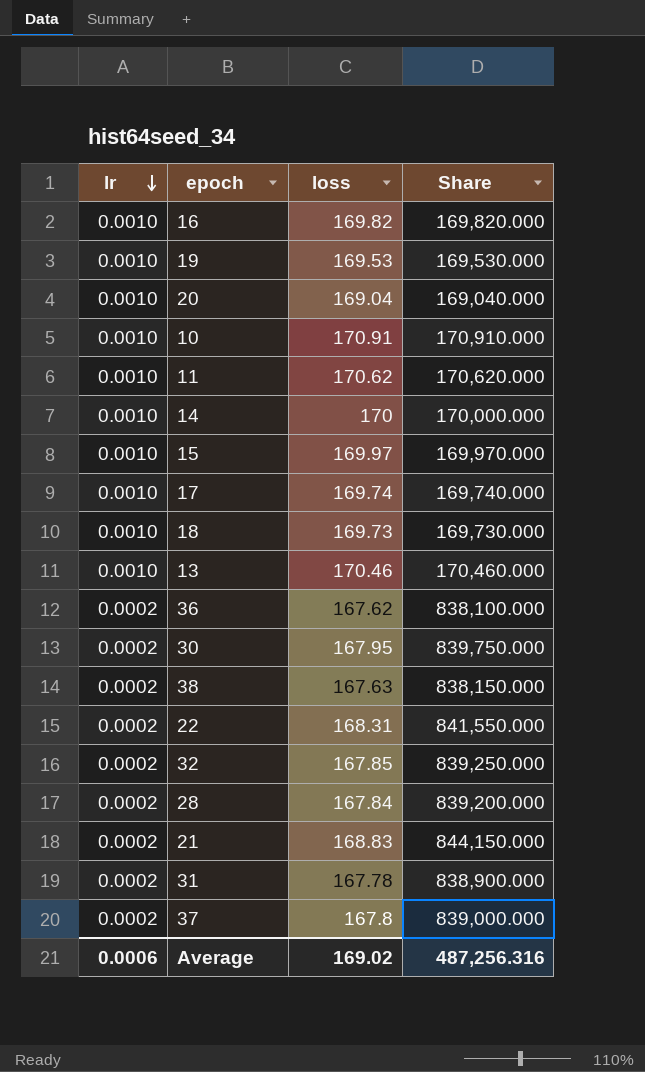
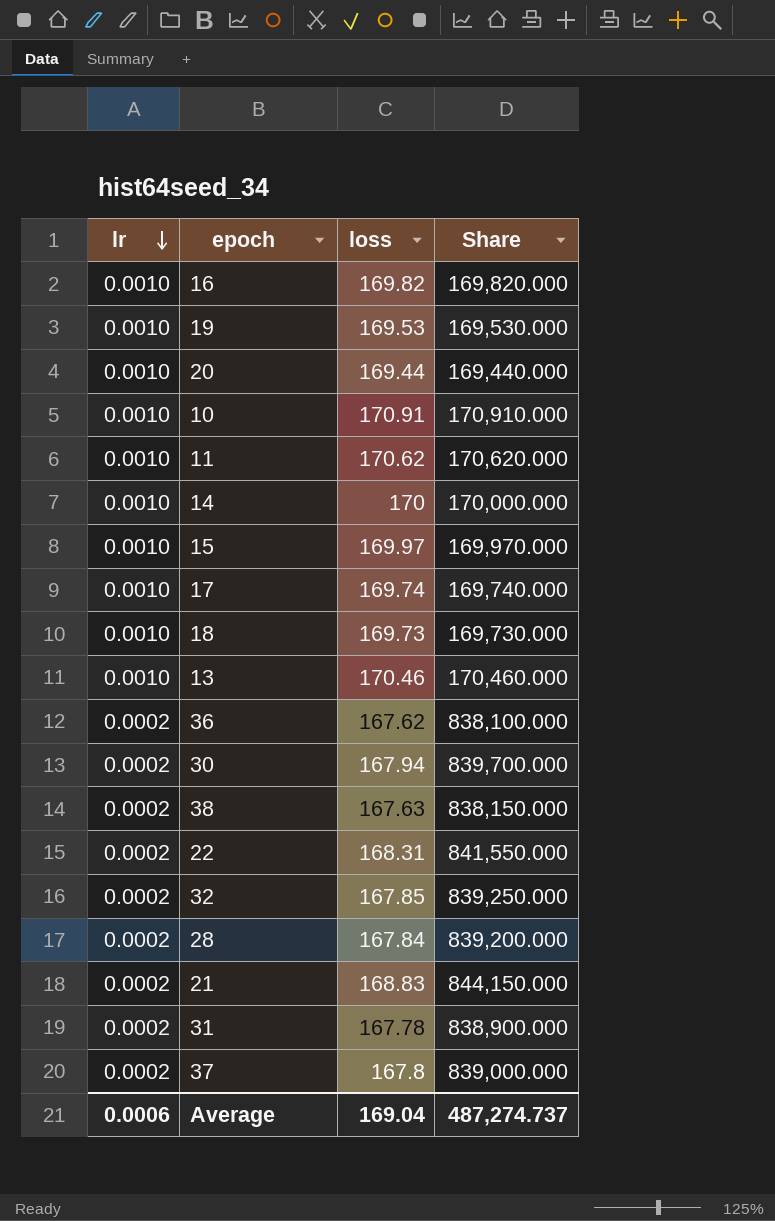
20 | loss: 169.04 -> 169.44
20 | Share: 169,040.000 -> 169,440.000
30 | loss: 167.95 -> 167.94
30 | Share: 839,750.000 -> 839,700.000
Average | loss: 169.02 -> 169.04
Average | Share: 487,256.316 -> 487,274.737

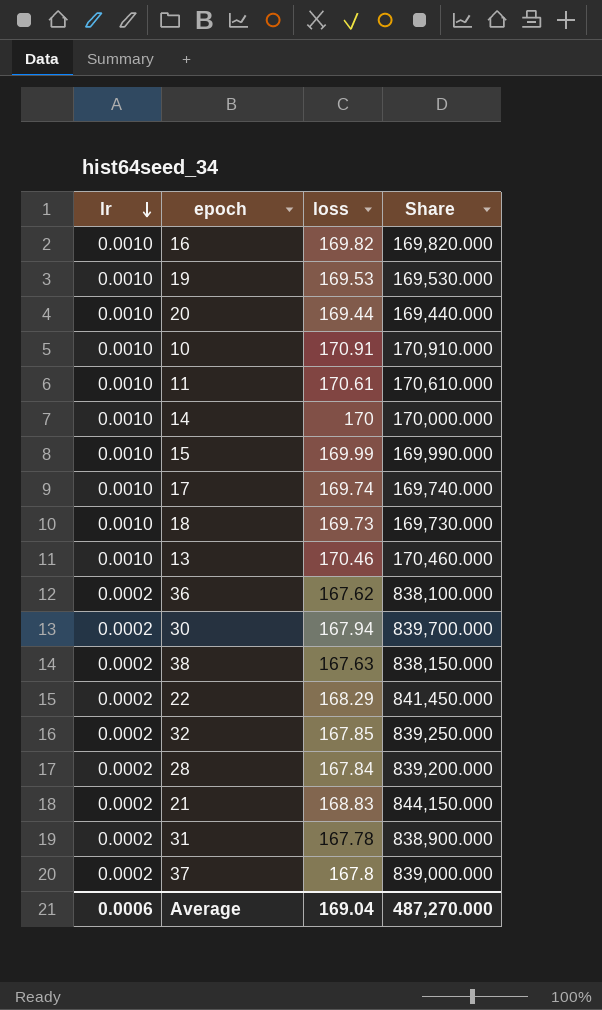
11 | loss: 170.62 -> 170.61
11 | Share: 170,620.000 -> 170,610.000
15 | loss: 169.97 -> 169.99
15 | Share: 169,970.000 -> 169,990.000
22 | loss: 168.31 -> 168.29
22 | Share: 841,550.000 -> 841,450.000
Average | Share: 487,274.737 -> 487,270.000

